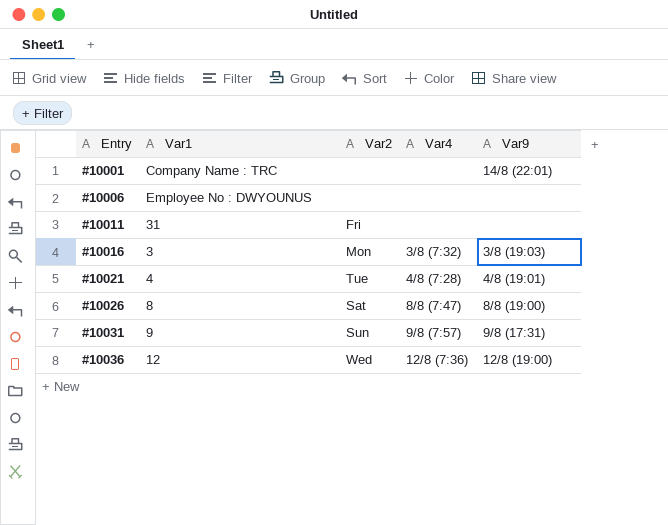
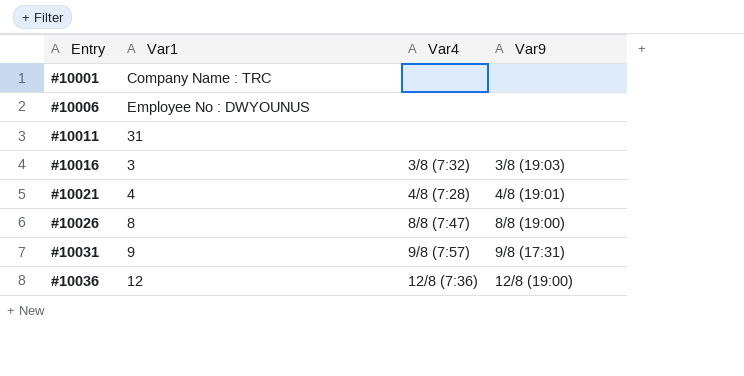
column Var2 | position: 3 -> none
#10001 | Var9: 14/8 (22:01) -> none

